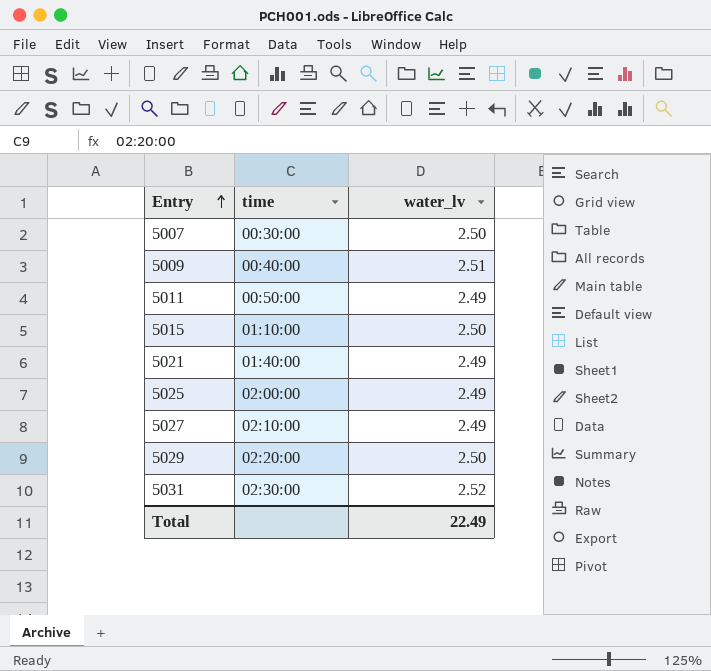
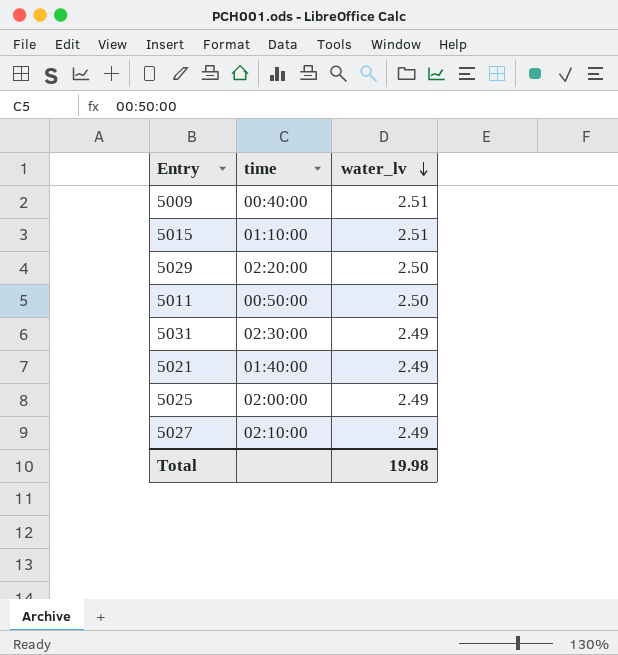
row order: Entry ascending -> water_lv descending
row 5007: 00:30:00 | 2.50 -> none
5015 | water_lv: 2.50 -> 2.51
5011 | water_lv: 2.49 -> 2.50
5031 | water_lv: 2.52 -> 2.49
Total | water_lv: 22.49 -> 19.98

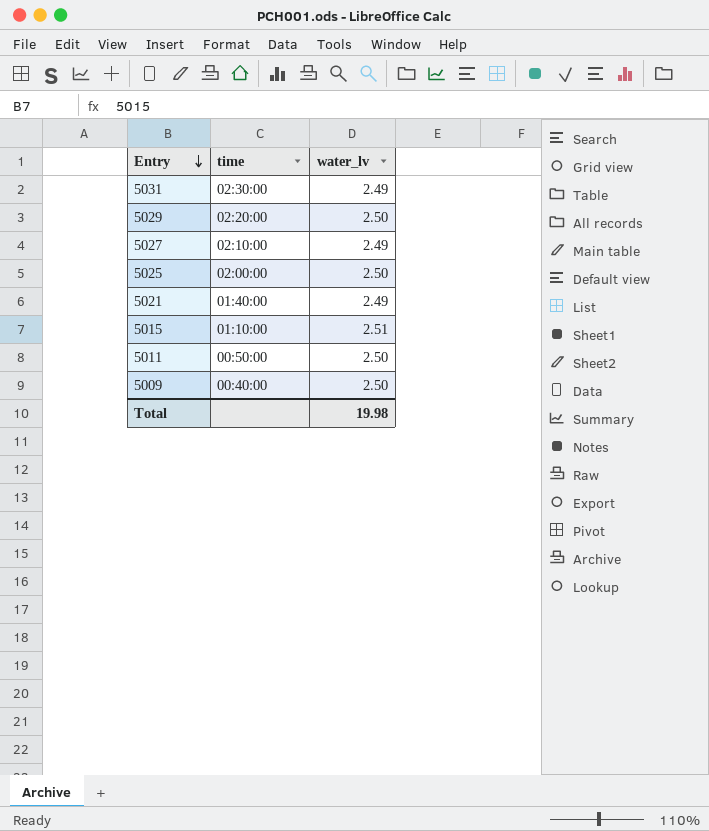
row order: water_lv descending -> Entry descending
5025 | water_lv: 2.49 -> 2.50
5009 | water_lv: 2.51 -> 2.50

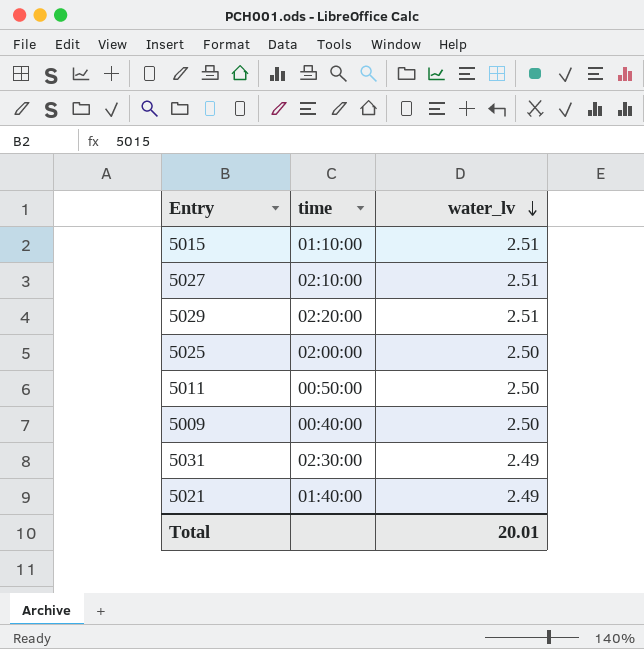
row order: Entry descending -> water_lv descending
5027 | water_lv: 2.49 -> 2.51
5029 | water_lv: 2.50 -> 2.51
Total | water_lv: 19.98 -> 20.01

